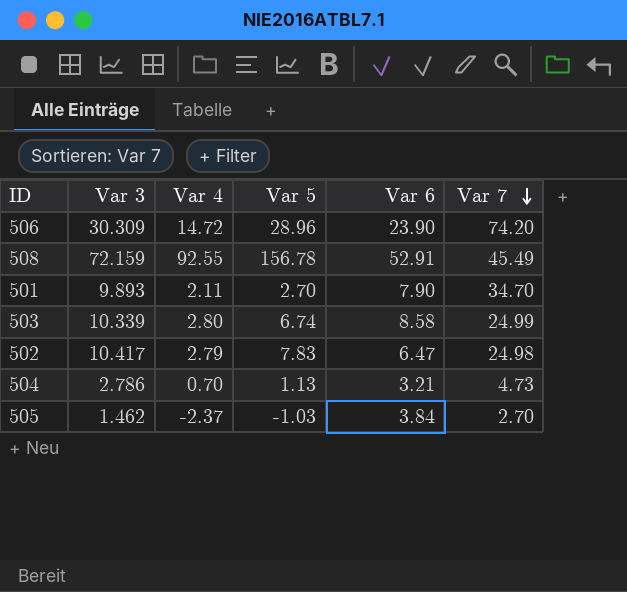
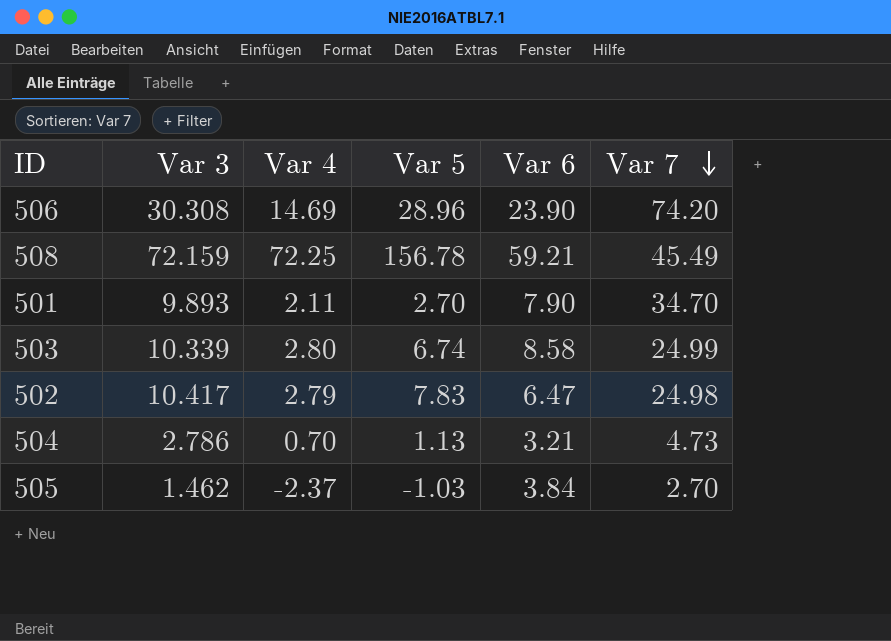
506 | Var 3: 30.309 -> 30.308
506 | Var 4: 14.72 -> 14.69
508 | Var 4: 92.55 -> 72.25
508 | Var 6: 52.91 -> 59.21

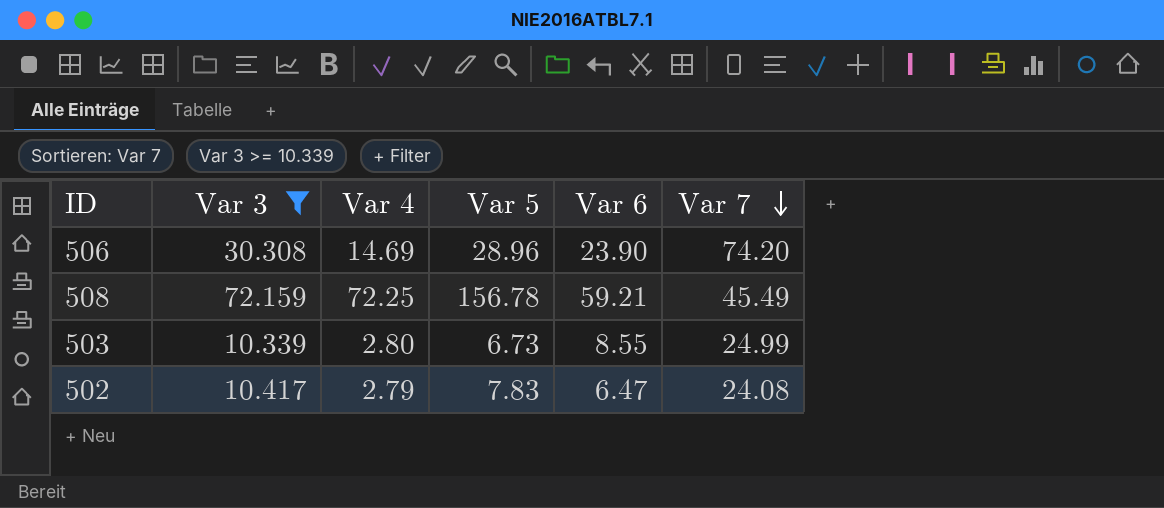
filter: none -> Var 3 >= 10.339
503 | Var 5: 6.74 -> 6.73
503 | Var 6: 8.58 -> 8.55
502 | Var 7: 24.98 -> 24.08

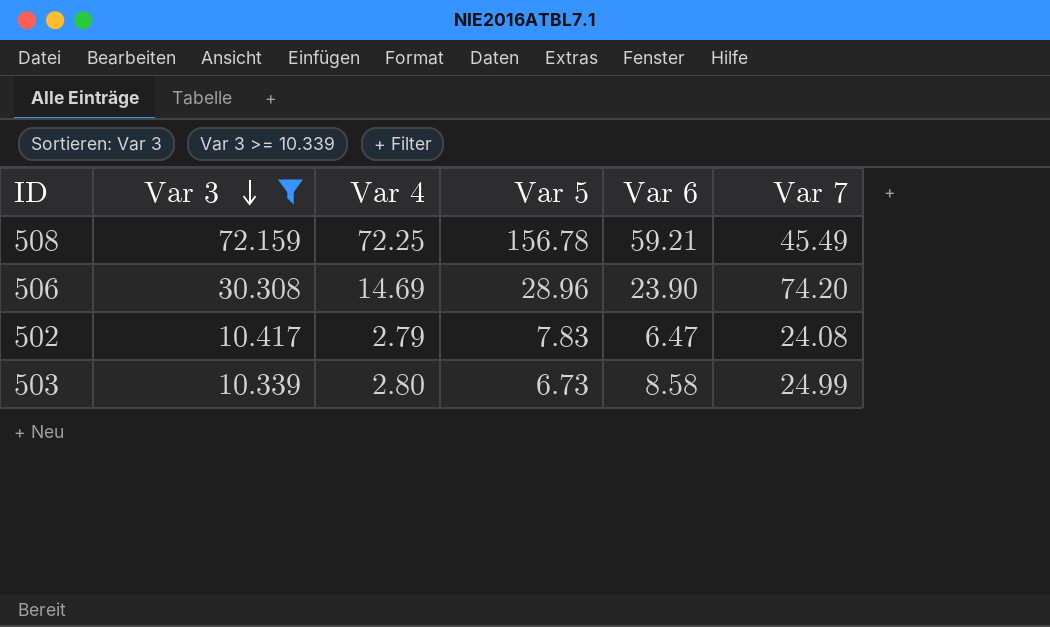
row order: Var 7 descending -> Var 3 descending
503 | Var 6: 8.55 -> 8.58

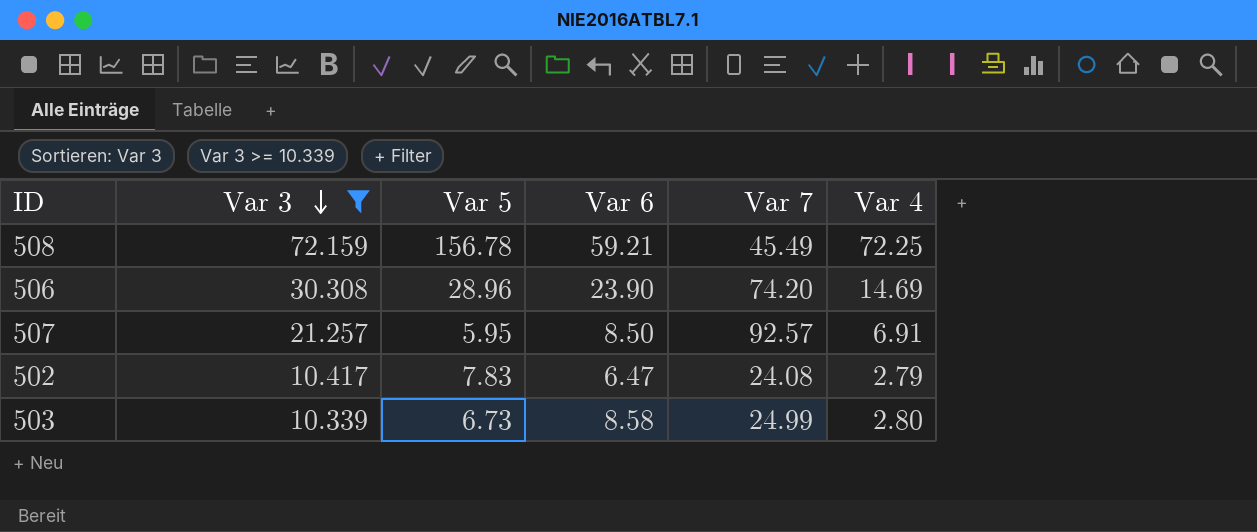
column Var 4 | position: 3 -> 6
row 507: none -> 21.257 | 5.95 | 8.50 | 92.57 | 6.91

